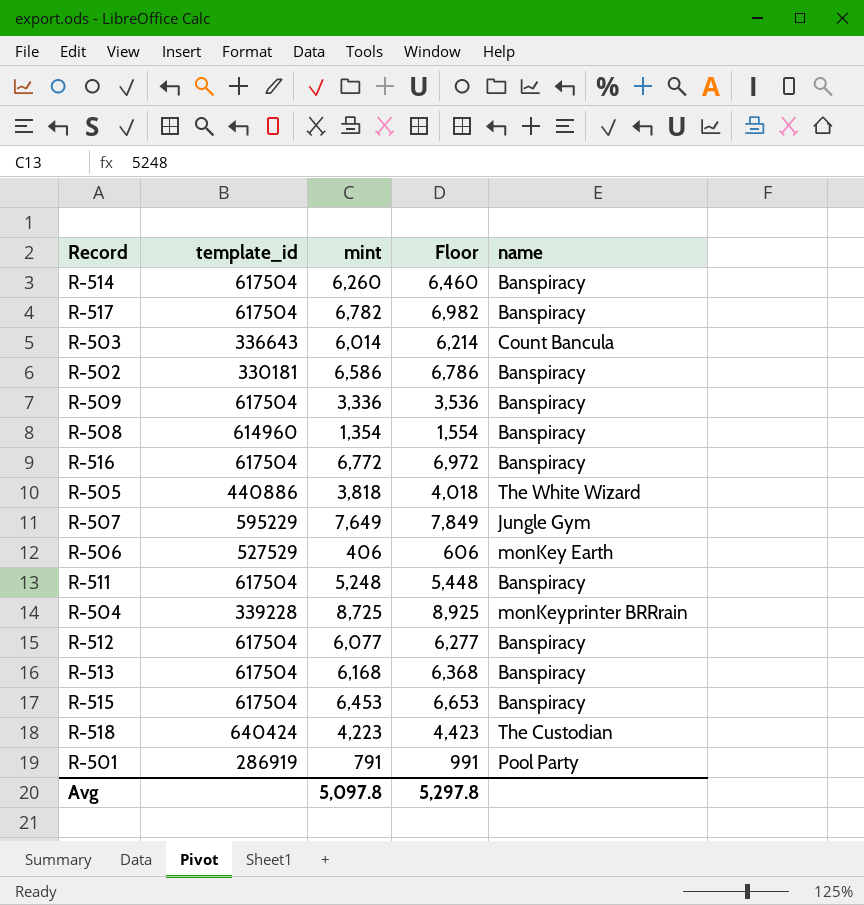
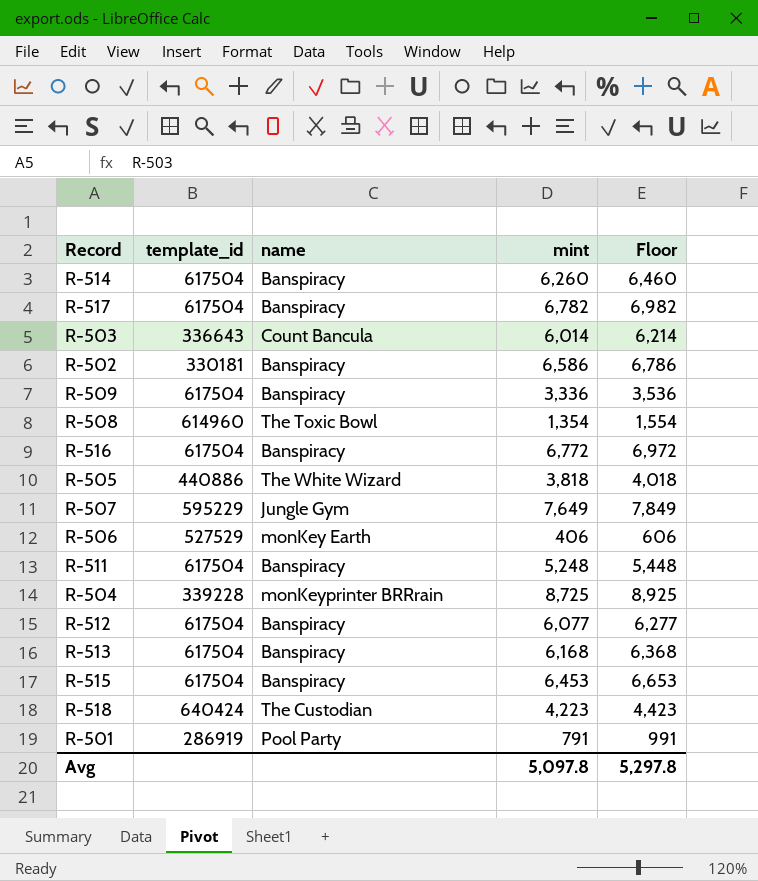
column name | position: 5 -> 3
R-508 | name: Banspiracy -> The Toxic Bowl

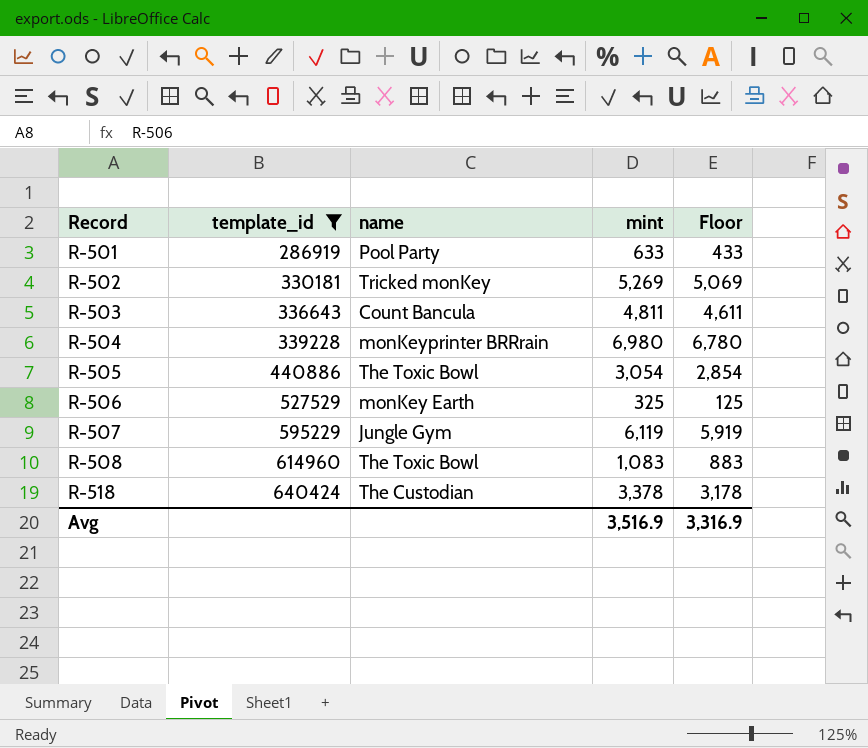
filter: none -> template_id != 617504
row order: none -> Record ascending
column Floor | formula: [mint] + 200 -> [mint] - 200
R-501 | mint: 791 -> 633
R-502 | name: Banspiracy -> Tricked monKey
R-502 | mint: 6,586 -> 5,269
R-503 | mint: 6,014 -> 4,811
R-504 | mint: 8,725 -> 6,980
R-505 | name: The White Wizard -> The Toxic Bowl
R-505 | mint: 3,818 -> 3,054
R-506 | mint: 406 -> 325
R-507 | mint: 7,649 -> 6,119
R-508 | mint: 1,354 -> 1,083
R-518 | mint: 4,223 -> 3,378
Avg | mint: 5,097.8 -> 3,516.9
Avg | Floor: 5,297.8 -> 3,316.9

